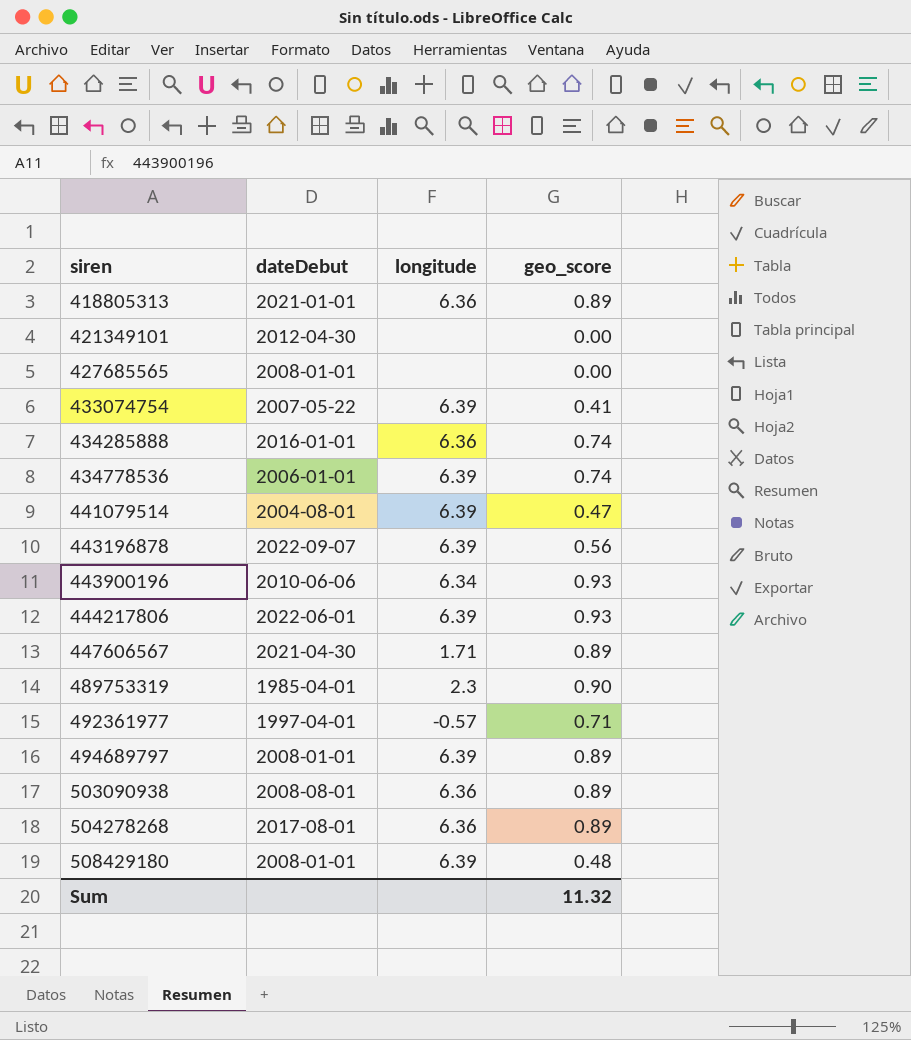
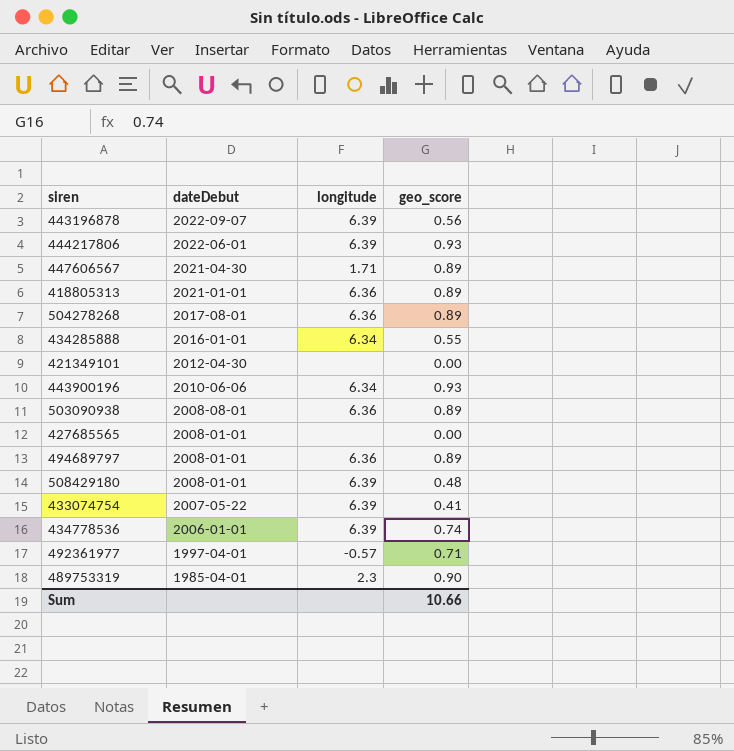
row order: siren ascending -> dateDebut descending
row 441079514: 2004-08-01 | 6.39 | 0.47 -> none
434285888 | longitude: 6.36 -> 6.34
434285888 | geo_score: 0.74 -> 0.55
494689797 | longitude: 6.39 -> 6.36
Sum | geo_score: 11.32 -> 10.66

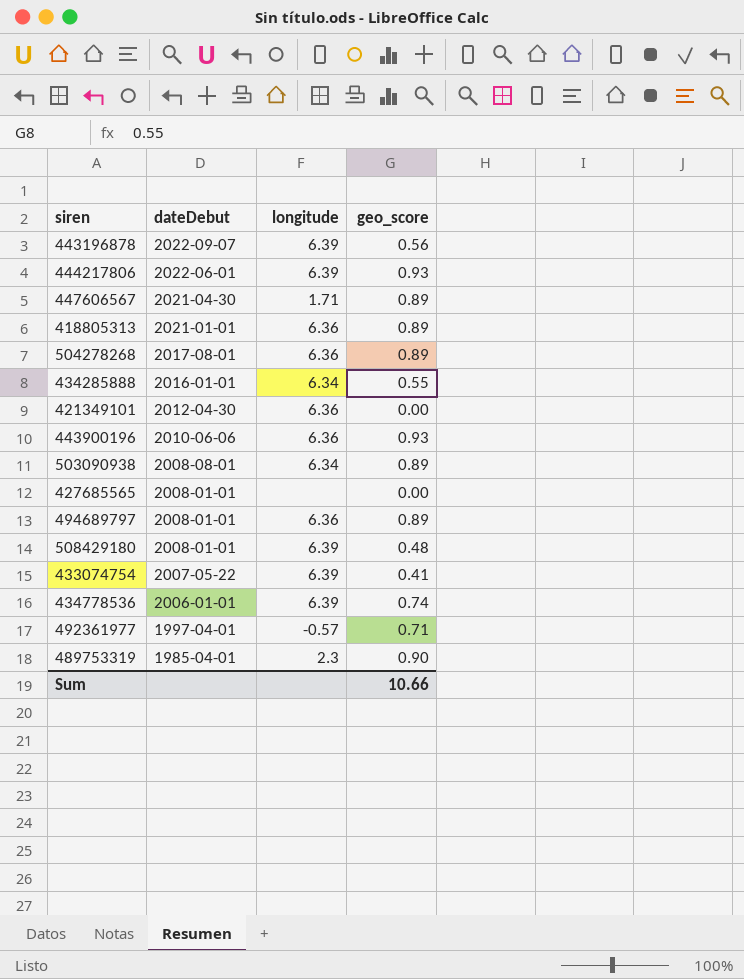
421349101 | longitude: none -> 6.36
443900196 | longitude: 6.34 -> 6.36
503090938 | longitude: 6.36 -> 6.34

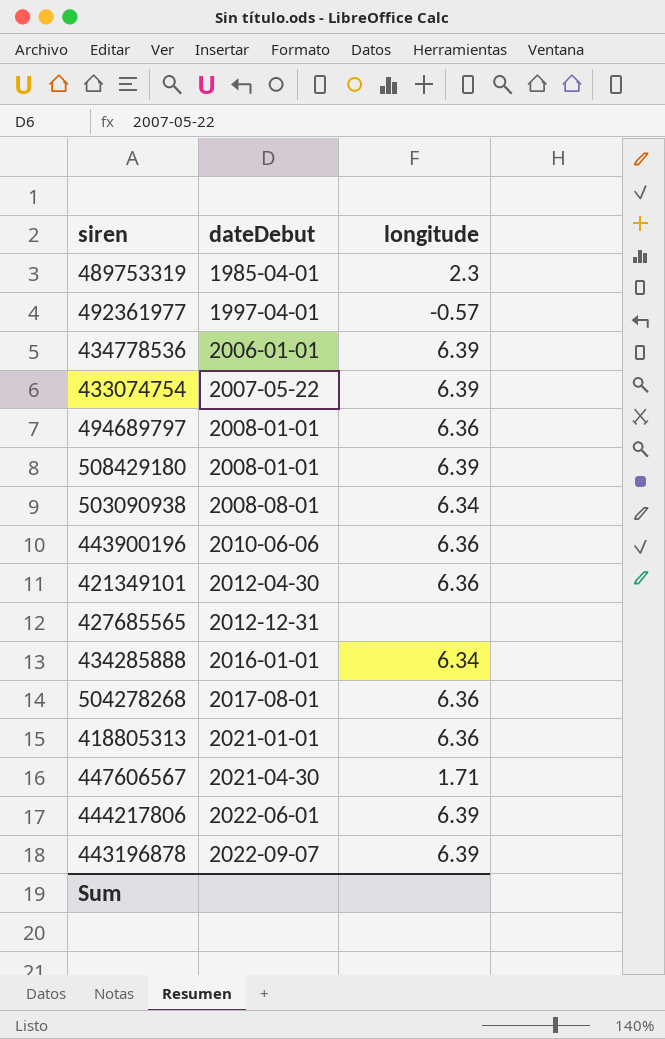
row order: dateDebut descending -> dateDebut ascending
column geo_score | position: 4 -> none
427685565 | dateDebut: 2008-01-01 -> 2012-12-31

